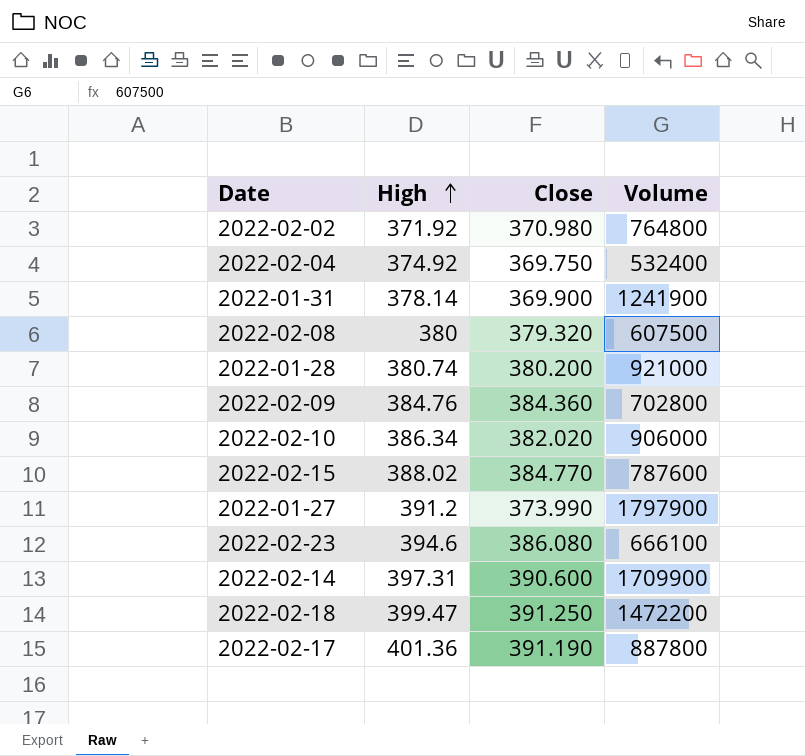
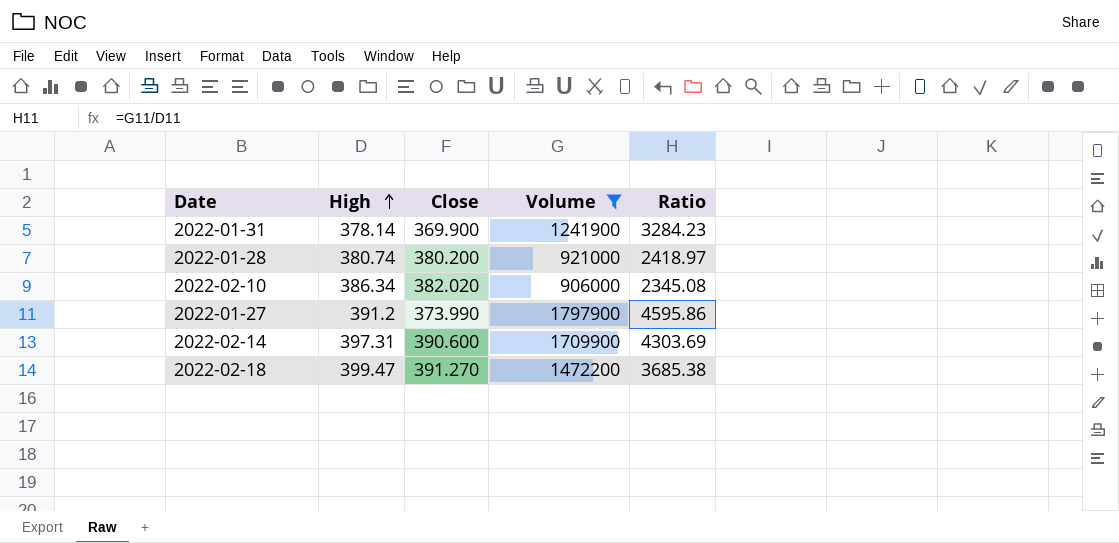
filter: none -> Volume >= 906000
column Ratio | formula: none -> [Volume] / [High]
2022-02-18 | Close: 391.250 -> 391.270

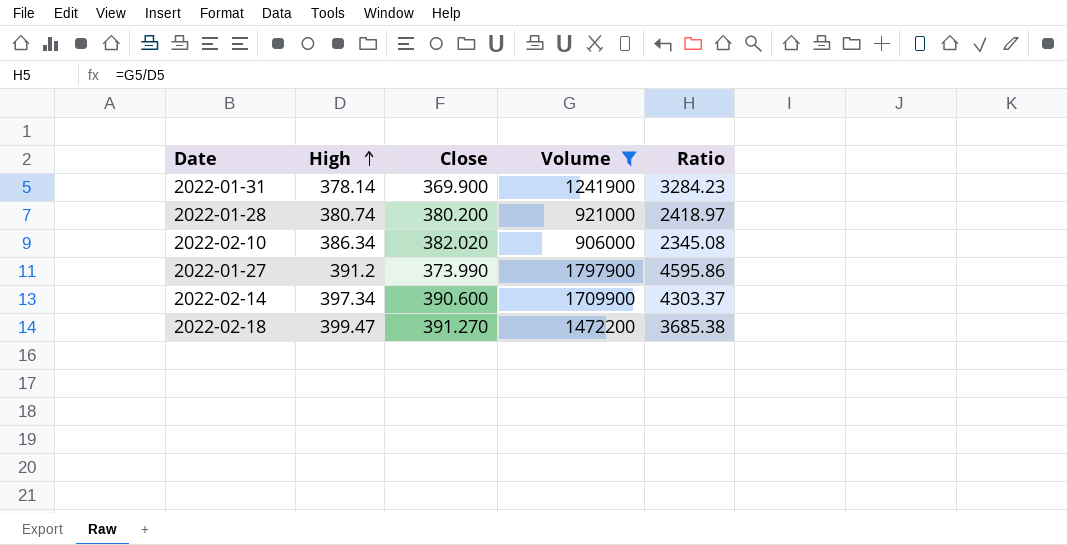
2022-02-14 | High: 397.31 -> 397.34
2022-02-14 | Ratio: 4303.69 -> 4303.37

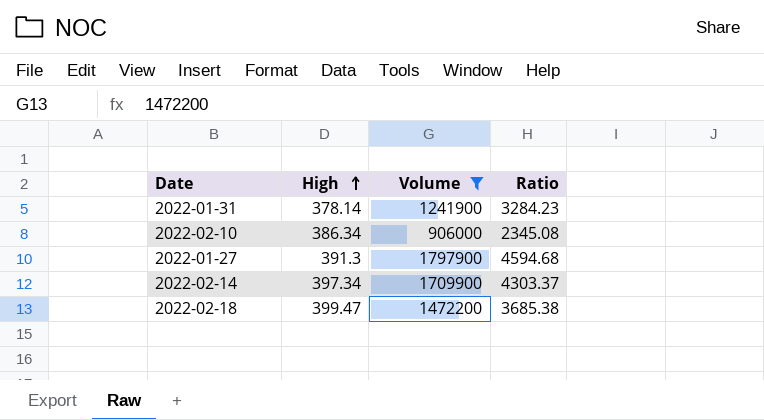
column Close | position: 3 -> none
row 2022-01-28: 380.74 | 380.200 | 921000 | 2418.97 -> none
2022-01-27 | High: 391.2 -> 391.3
2022-01-27 | Ratio: 4595.86 -> 4594.68

